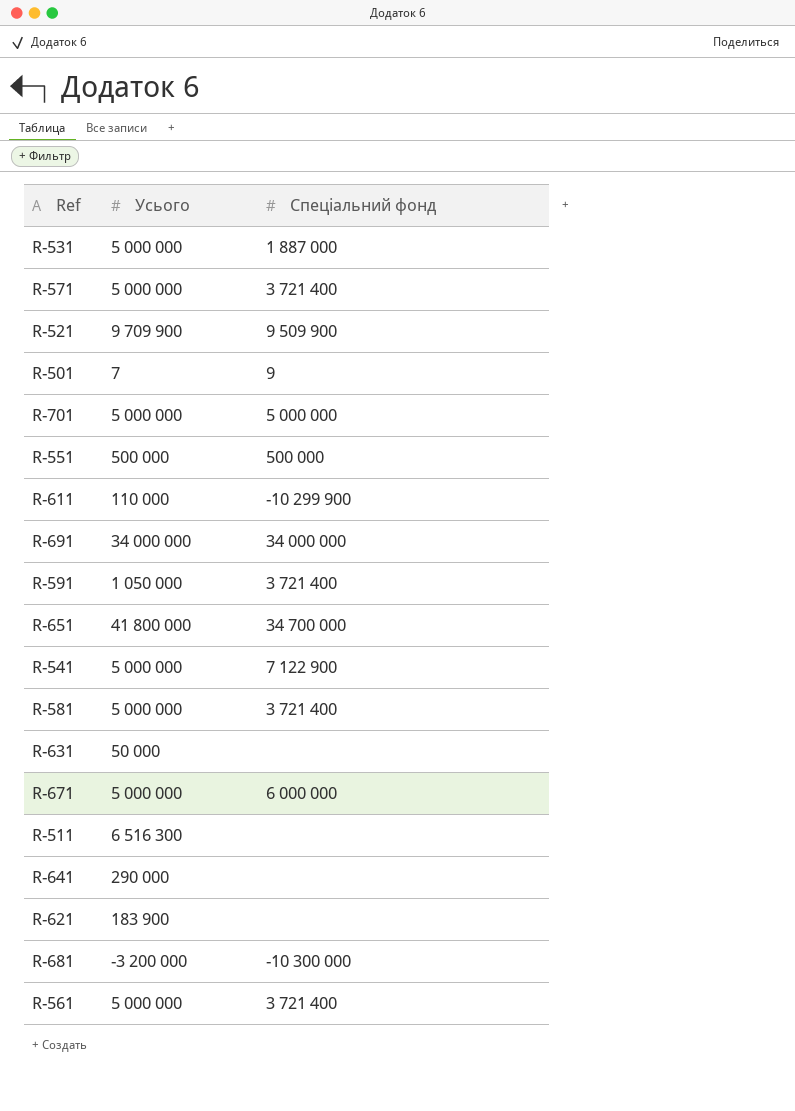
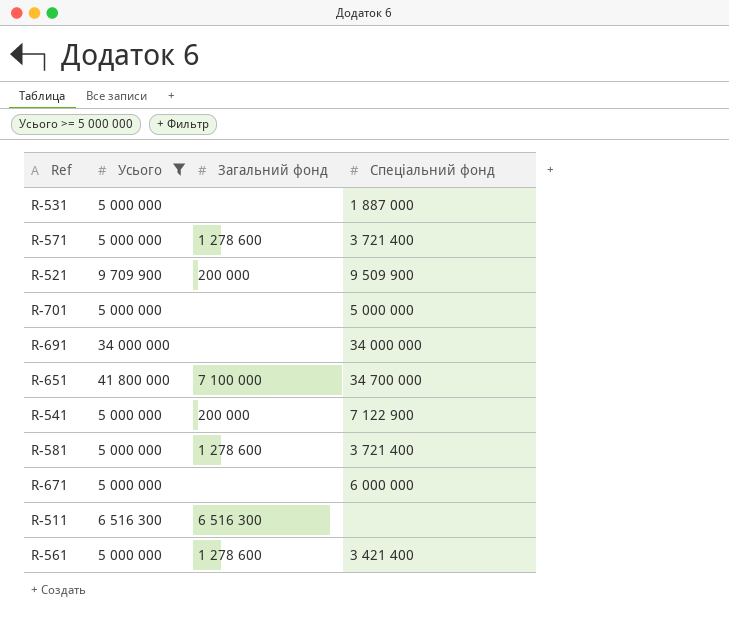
filter: none -> Усього >= 5 000 000
column Загальний фонд | position: none -> 3
R-561 | Спеціальний фонд: 3 721 400 -> 3 421 400

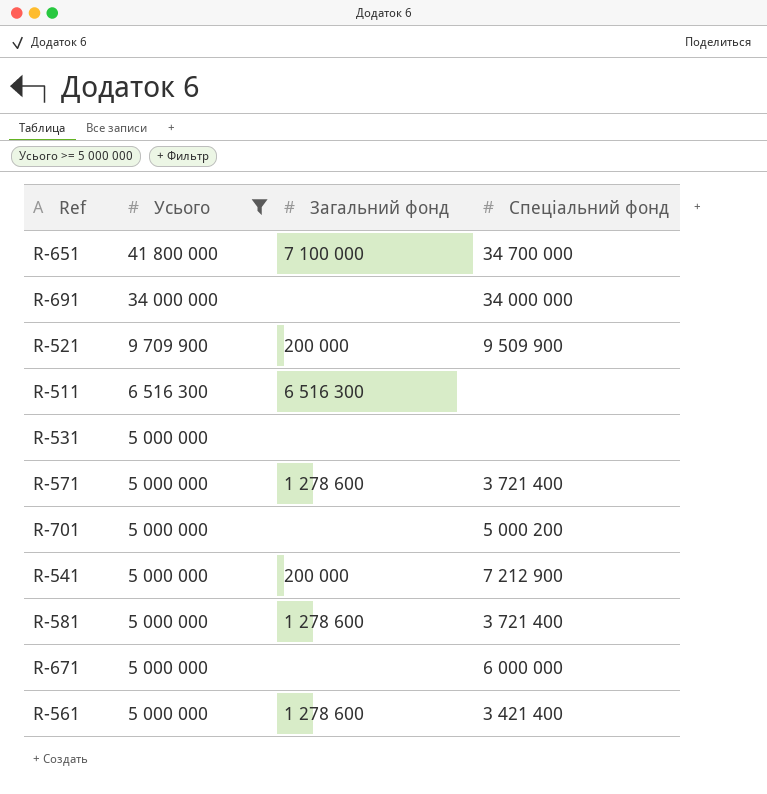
row order: none -> Усього descending
R-531 | Спеціальний фонд: 1 887 000 -> none
R-701 | Спеціальний фонд: 5 000 000 -> 5 000 200
R-541 | Спеціальний фонд: 7 122 900 -> 7 212 900

